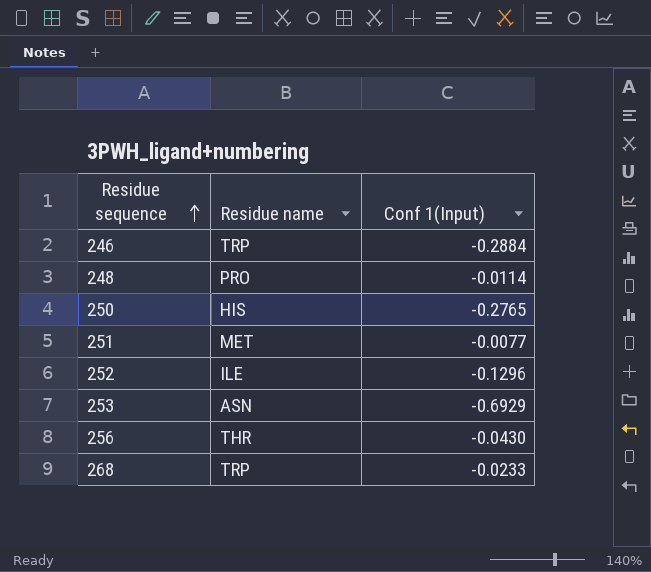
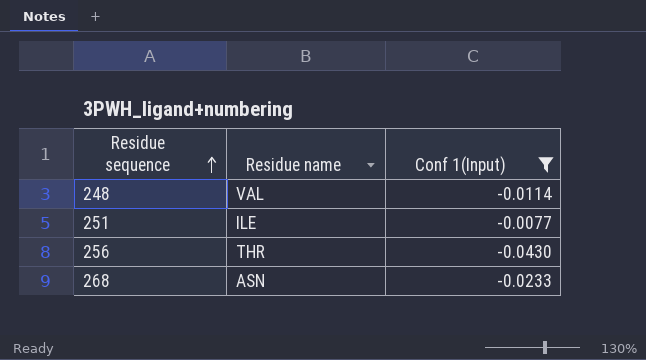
filter: none -> Conf 1(Input) >= -0.0430
248 | Residue name: PRO -> VAL
251 | Residue name: MET -> ILE
268 | Residue name: TRP -> ASN

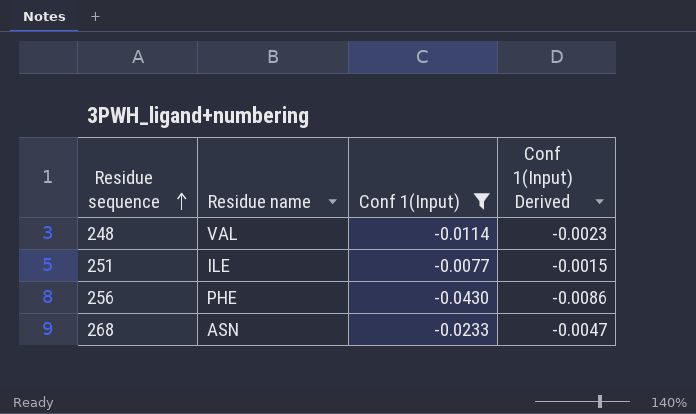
column Conf 1(Input) Derived | formula: none -> [Conf 1(Input)] * 0.2
256 | Residue name: THR -> PHE

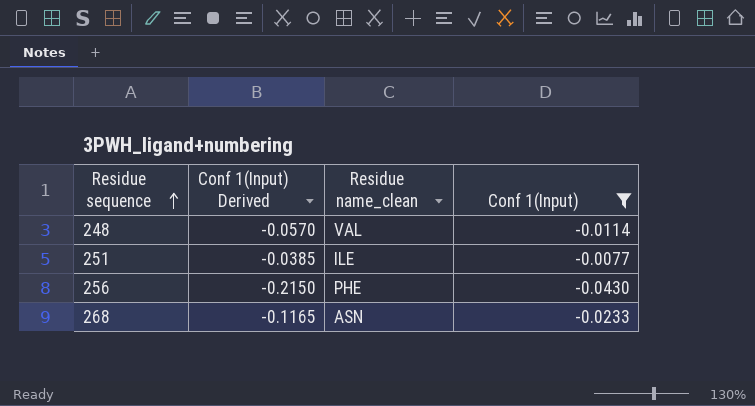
column Conf 1(Input) Derived | formula: [Conf 1(Input)] * 0.2 -> [Conf 1(Input)] * 5
column Conf 1(Input) Derived | position: 4 -> 2
column name: Residue name -> Residue name_clean

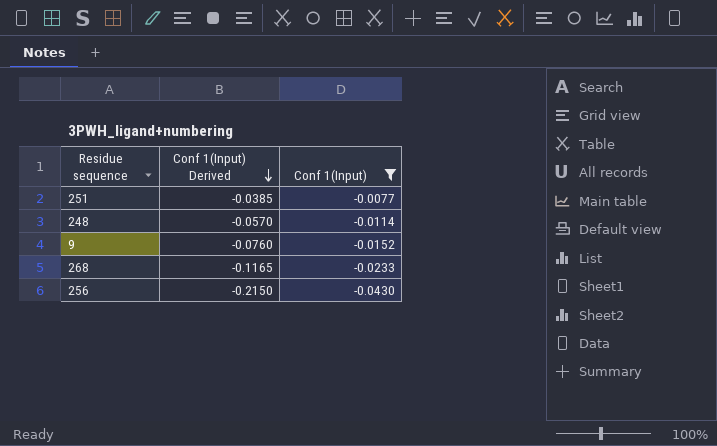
row order: Residue sequence ascending -> Conf 1(Input) Derived descending
column Residue name_clean | position: 3 -> none
row 9: none -> -0.0760 | -0.0152

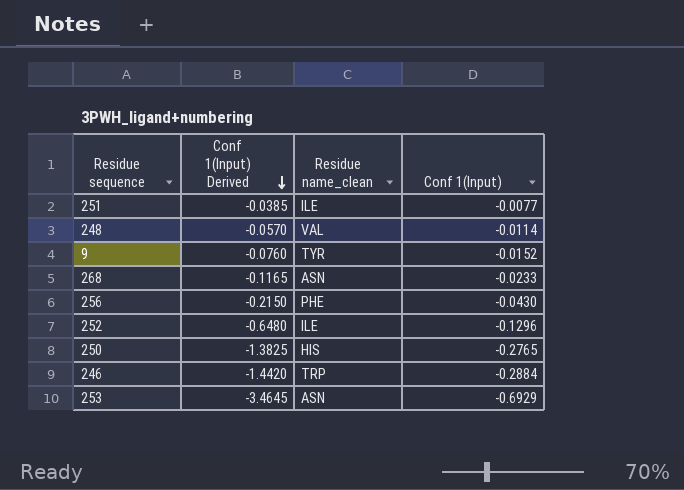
filter: Conf 1(Input) >= -0.0430 -> none
column Residue name_clean | position: none -> 3

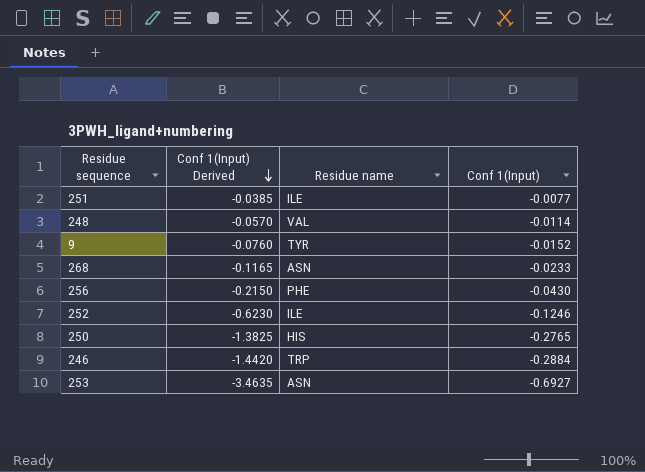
column name: Residue name_clean -> Residue name
252 | Conf 1(Input) Derived: -0.6480 -> -0.6230
252 | Conf 1(Input): -0.1296 -> -0.1246
253 | Conf 1(Input) Derived: -3.4645 -> -3.4635
253 | Conf 1(Input): -0.6929 -> -0.6927

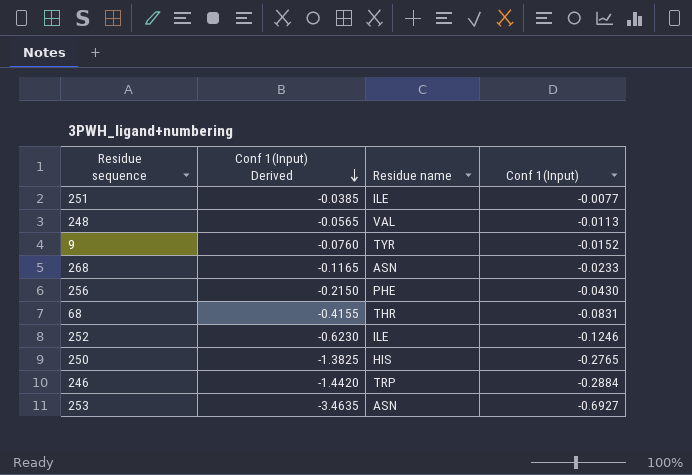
248 | Conf 1(Input) Derived: -0.0570 -> -0.0565
248 | Conf 1(Input): -0.0114 -> -0.0113
row 68: none -> -0.4155 | THR | -0.0831

